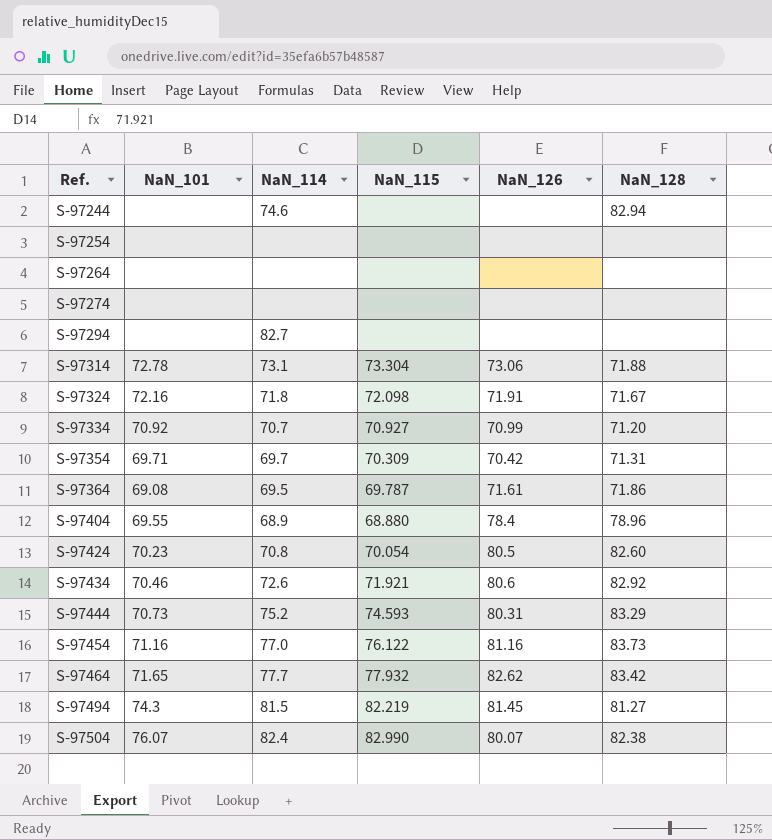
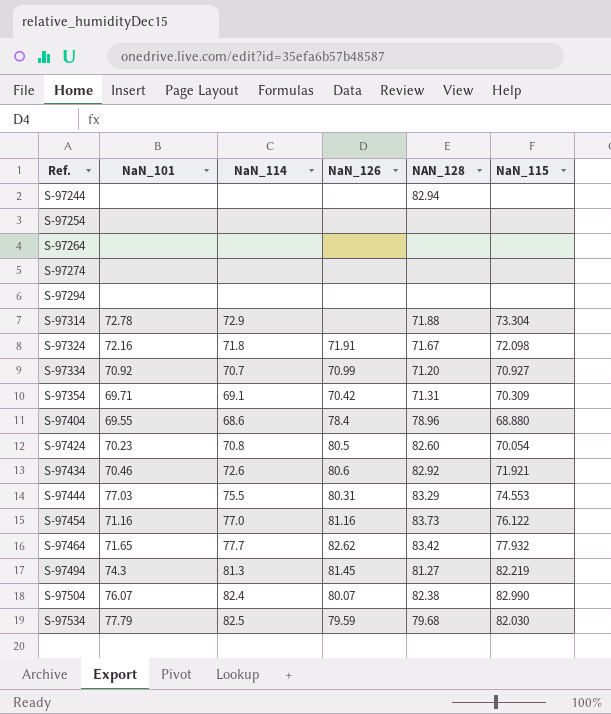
column name: NaN_128 -> NAN_128
column NaN_115 | position: 4 -> 6
row S-97364: 69.08 | 69.5 | 69.787 | 71.61 | 71.86 -> none
S-97244 | NaN_114: 74.6 -> none
S-97294 | NaN_114: 82.7 -> none
S-97314 | NaN_114: 73.1 -> 72.9
S-97314 | NaN_126: 73.06 -> none
S-97354 | NaN_114: 69.7 -> 69.1
S-97404 | NaN_114: 68.9 -> 68.6
S-97444 | NaN_101: 70.73 -> 77.03
S-97444 | NaN_114: 75.2 -> 75.5
S-97444 | NaN_115: 74.593 -> 74.553
S-97494 | NaN_114: 81.5 -> 81.3
row S-97534: none -> 77.79 | 82.5 | 79.59 | 79.68 | 82.030

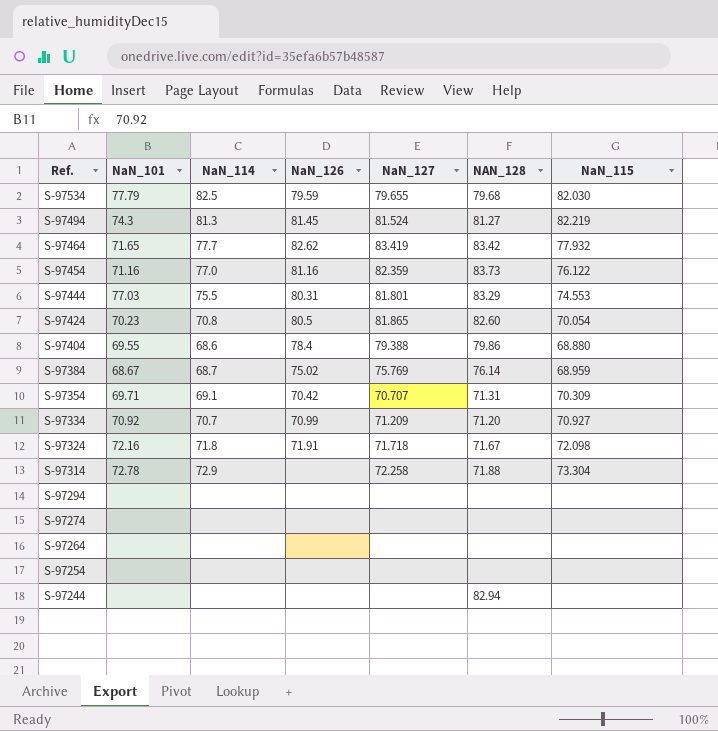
row order: Ref. ascending -> Ref. descending
column NaN_127 | position: none -> 5
row S-97434: 70.46 | 72.6 | 80.6 | 82.92 | 71.921 -> none
row S-97504: 76.07 | 82.4 | 80.07 | 82.38 | 82.990 -> none
S-97404 | NAN_128: 78.96 -> 79.86
row S-97384: none -> 68.67 | 68.7 | 75.02 | 75.769 | 76.14 | 68.959

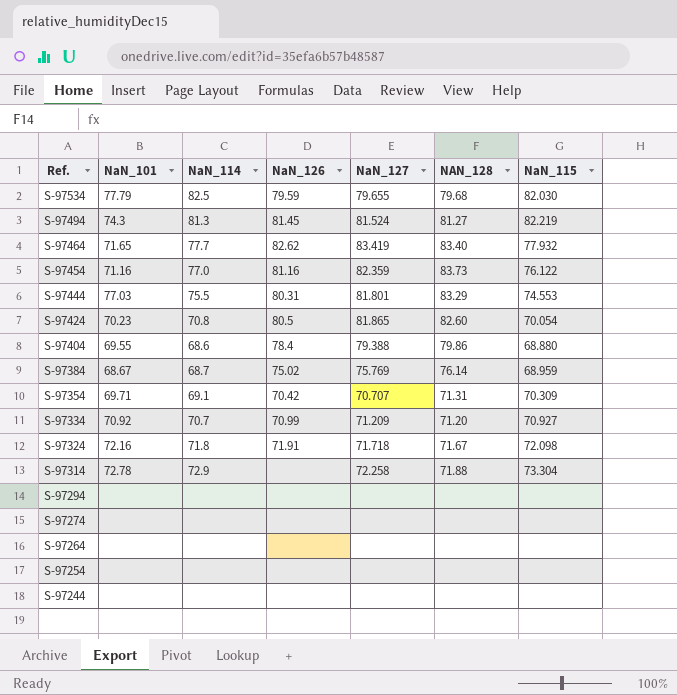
S-97464 | NAN_128: 83.42 -> 83.40
S-97244 | NAN_128: 82.94 -> none

